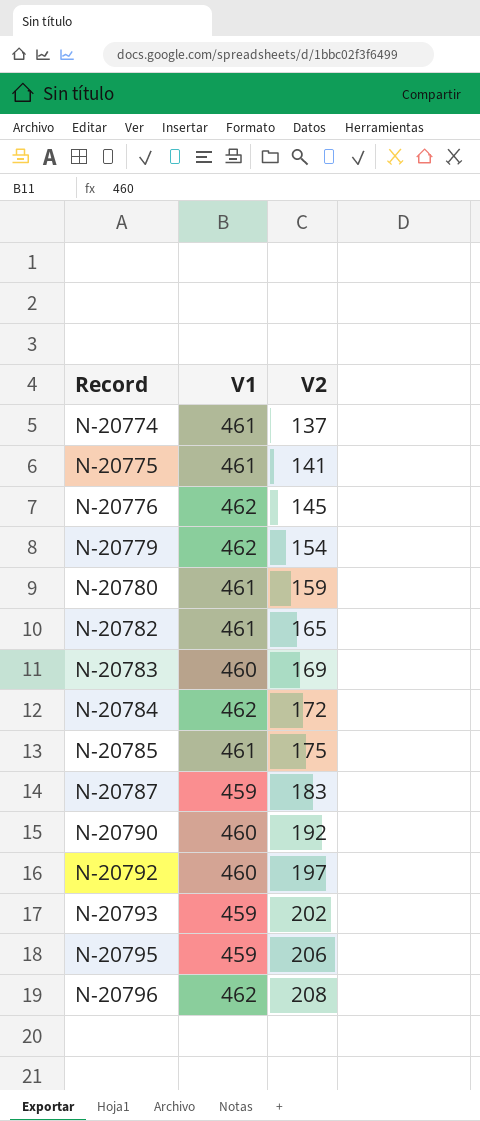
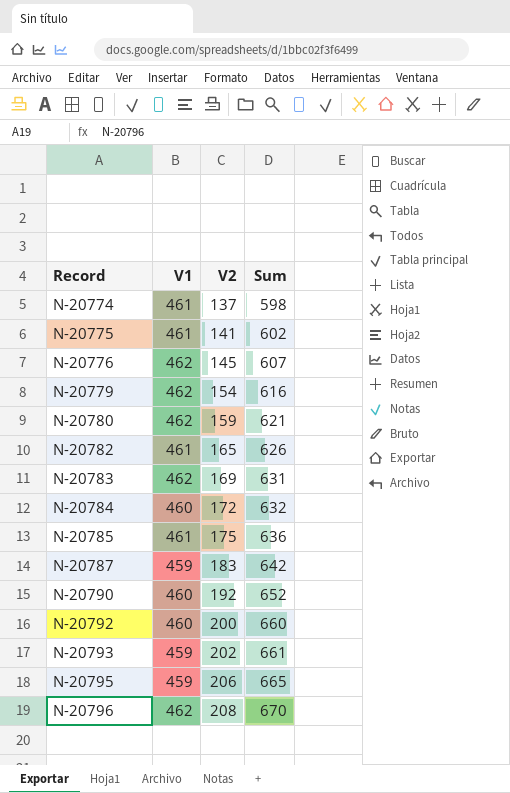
column Sum | formula: none -> [V1] + [V2]
N-20780 | V1: 461 -> 462
N-20783 | V1: 460 -> 462
N-20784 | V1: 462 -> 460
N-20792 | V2: 197 -> 200

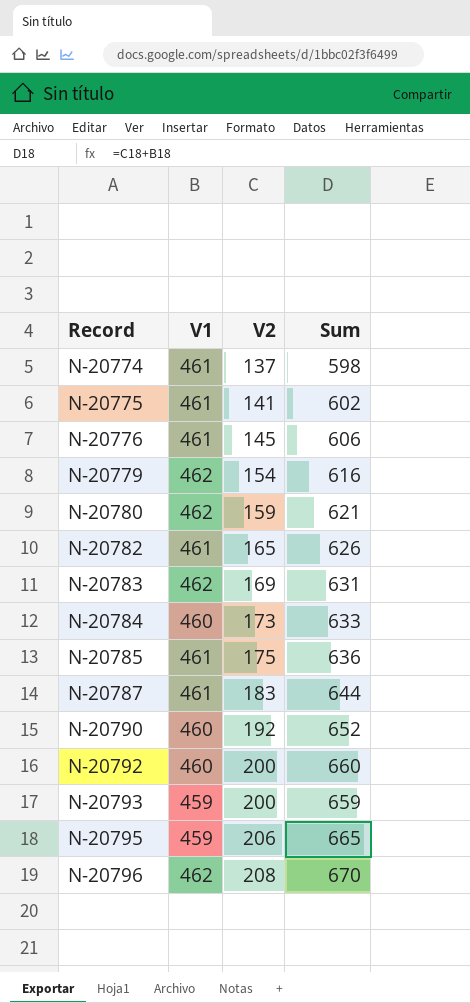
N-20776 | V1: 462 -> 461
N-20776 | Sum: 607 -> 606
N-20784 | V2: 172 -> 173
N-20784 | Sum: 632 -> 633
N-20787 | V1: 459 -> 461
N-20787 | Sum: 642 -> 644
N-20793 | V2: 202 -> 200
N-20793 | Sum: 661 -> 659

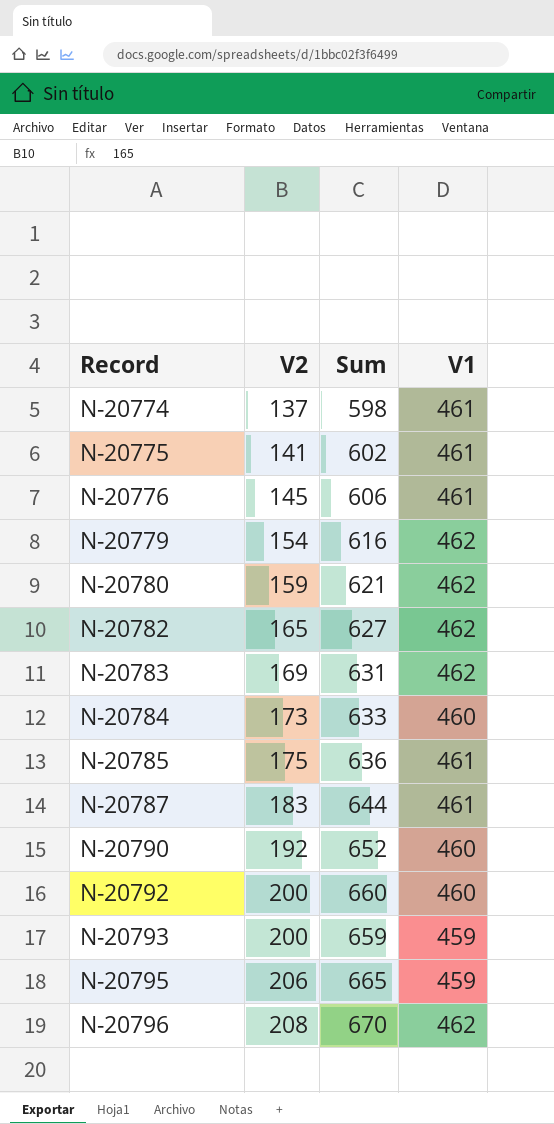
column V1 | position: 2 -> 4
N-20782 | Sum: 626 -> 627
N-20782 | V1: 461 -> 462

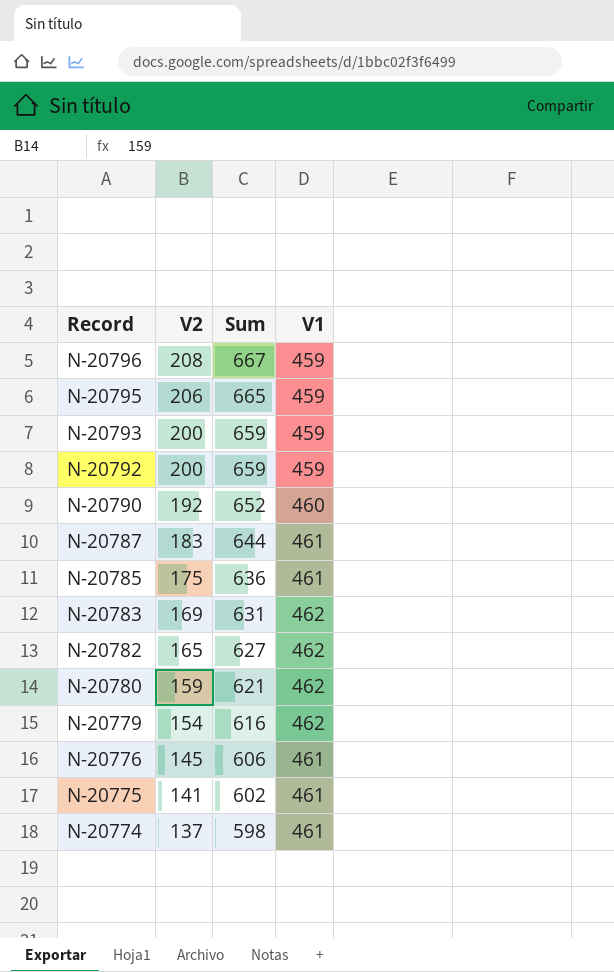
row order: Record ascending -> Record descending
row N-20784: 173 | 633 | 460 -> none
N-20796 | Sum: 670 -> 667
N-20796 | V1: 462 -> 459
N-20792 | Sum: 660 -> 659
N-20792 | V1: 460 -> 459

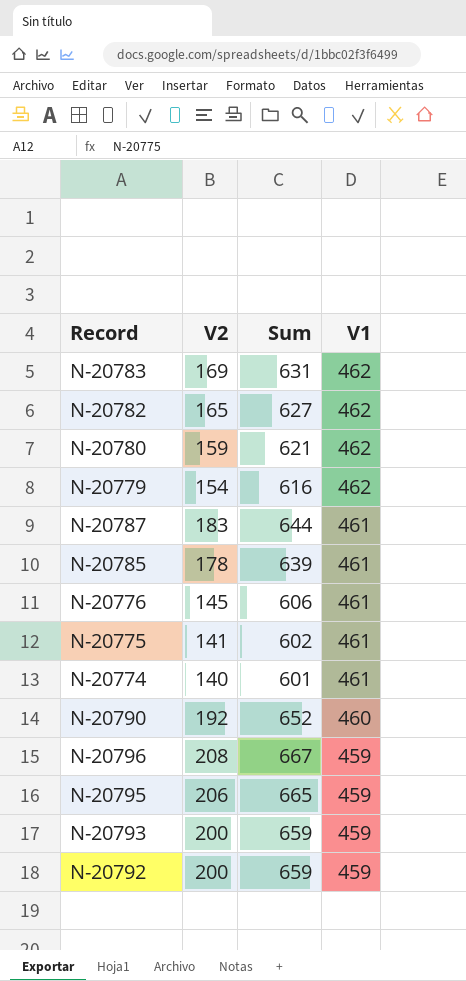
row order: Record descending -> V1 descending
N-20785 | V2: 175 -> 178
N-20785 | Sum: 636 -> 639
N-20774 | V2: 137 -> 140
N-20774 | Sum: 598 -> 601

